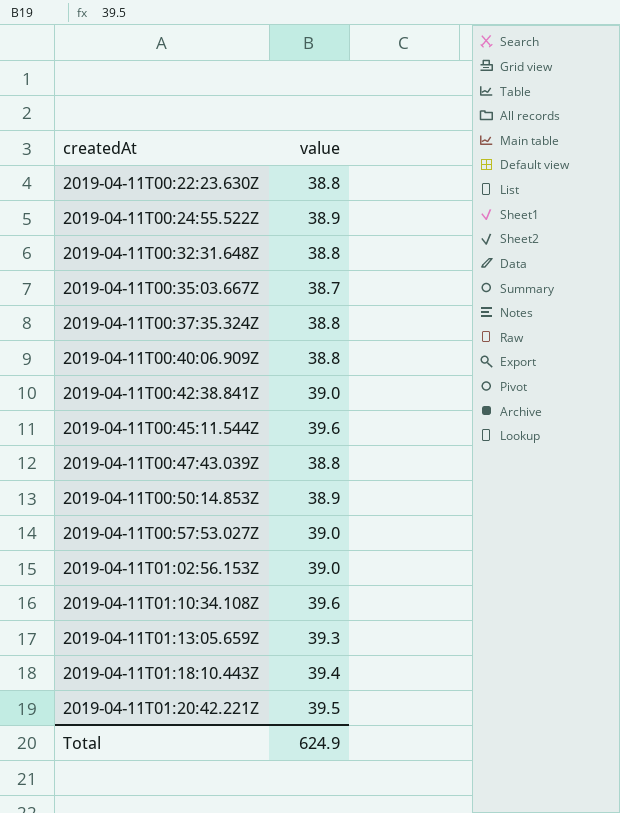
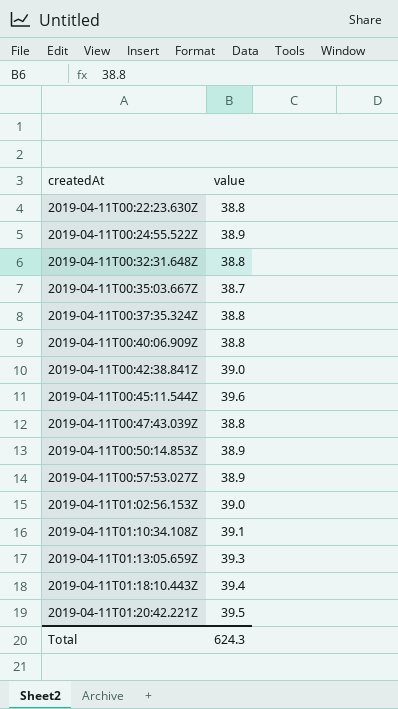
2019-04-11T00:57:53.027Z | value: 39.0 -> 38.9
2019-04-11T01:10:34.108Z | value: 39.6 -> 39.1
Total | value: 624.9 -> 624.3

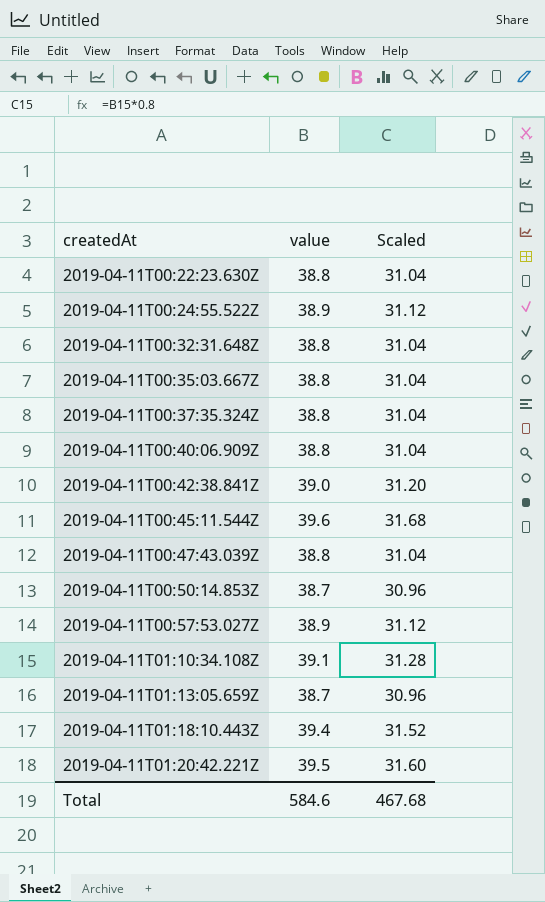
column Scaled | formula: none -> [value] * 0.8
row 2019-04-11T01:02:56.153Z: 39.0 -> none
2019-04-11T00:35:03.667Z | value: 38.7 -> 38.8
2019-04-11T00:50:14.853Z | value: 38.9 -> 38.7
2019-04-11T01:13:05.659Z | value: 39.3 -> 38.7
Total | value: 624.3 -> 584.6

